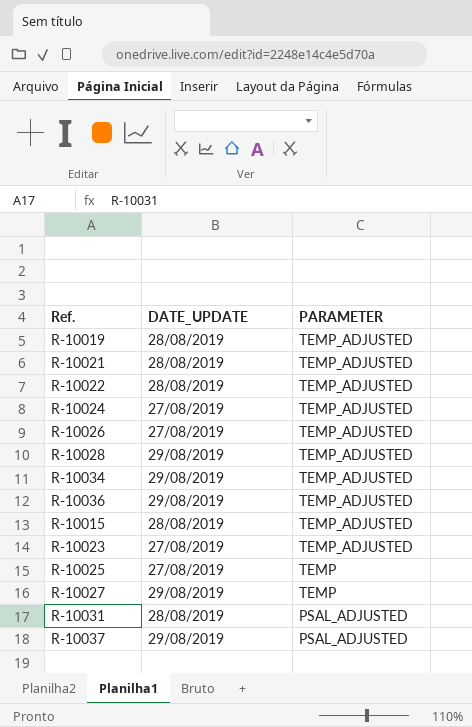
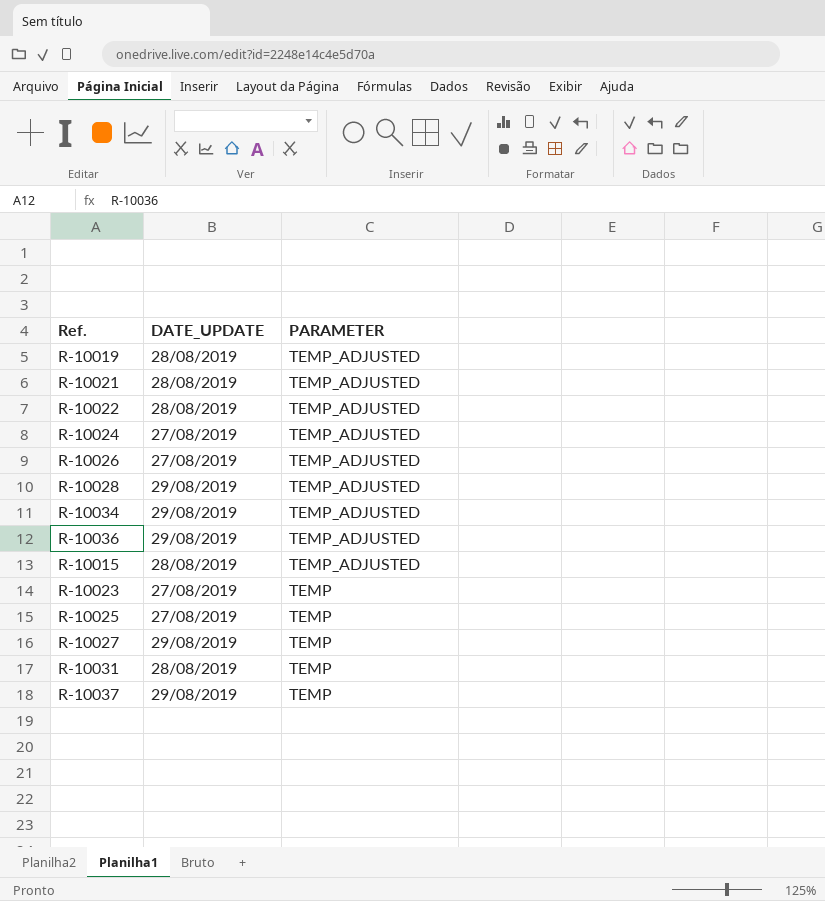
R-10023 | PARAMETER: TEMP_ADJUSTED -> TEMP
R-10031 | PARAMETER: PSAL_ADJUSTED -> TEMP
R-10037 | PARAMETER: PSAL_ADJUSTED -> TEMP

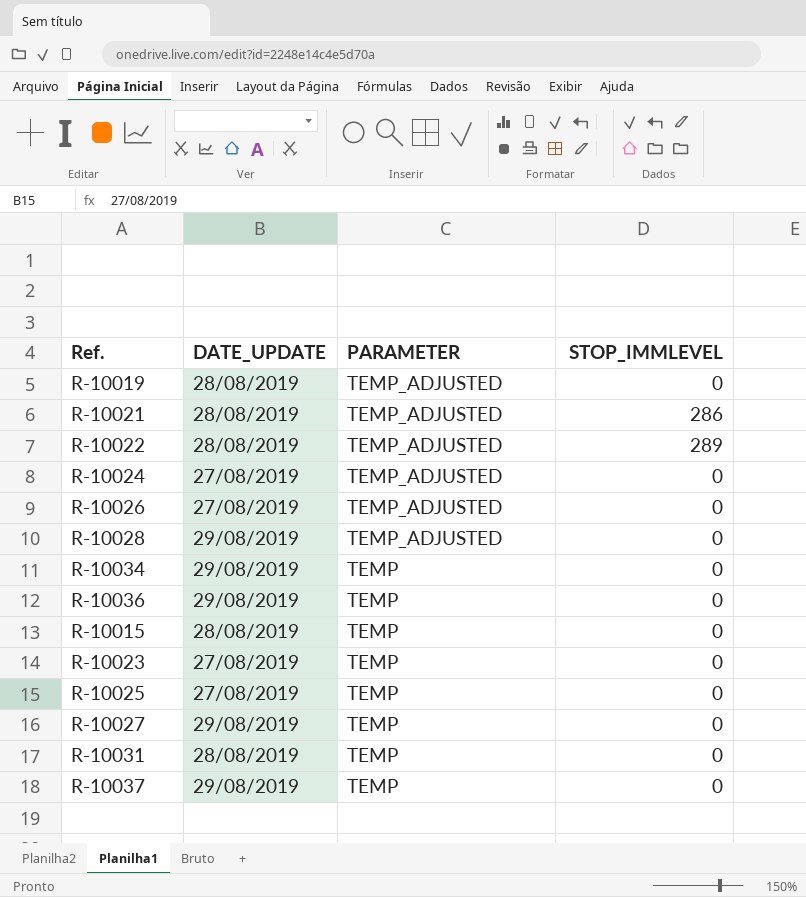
column STOP_IMMLEVEL | position: none -> 4
R-10034 | PARAMETER: TEMP_ADJUSTED -> TEMP
R-10036 | PARAMETER: TEMP_ADJUSTED -> TEMP
R-10015 | PARAMETER: TEMP_ADJUSTED -> TEMP

